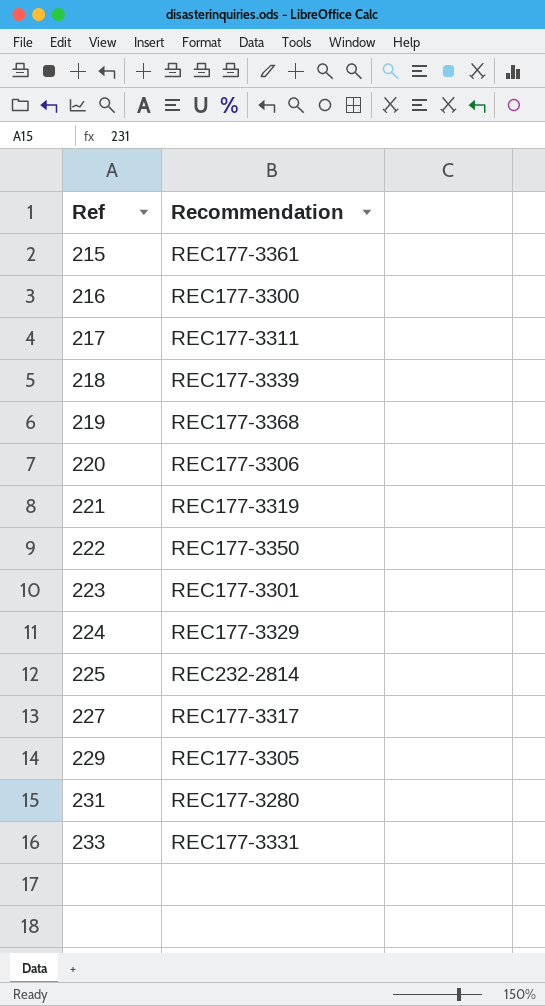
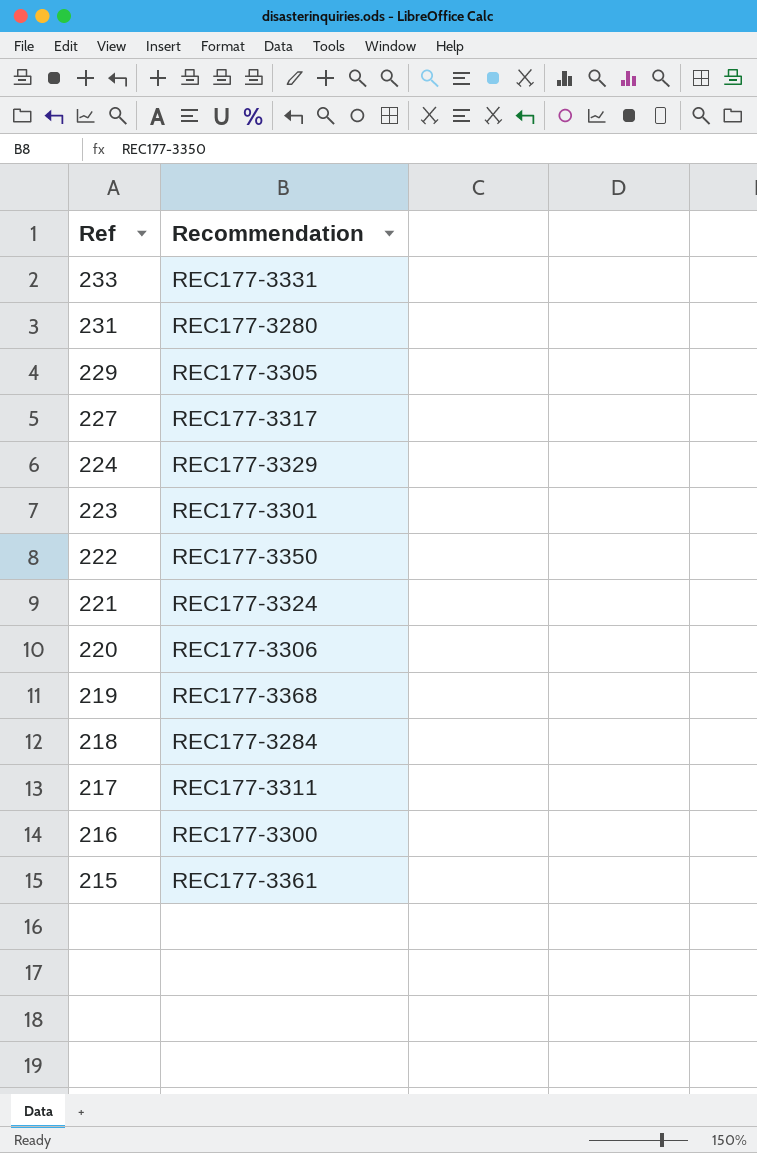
row order: Ref ascending -> Ref descending
row 225: REC232-2814 -> none
221 | Recommendation: REC177-3319 -> REC177-3324
218 | Recommendation: REC177-3339 -> REC177-3284

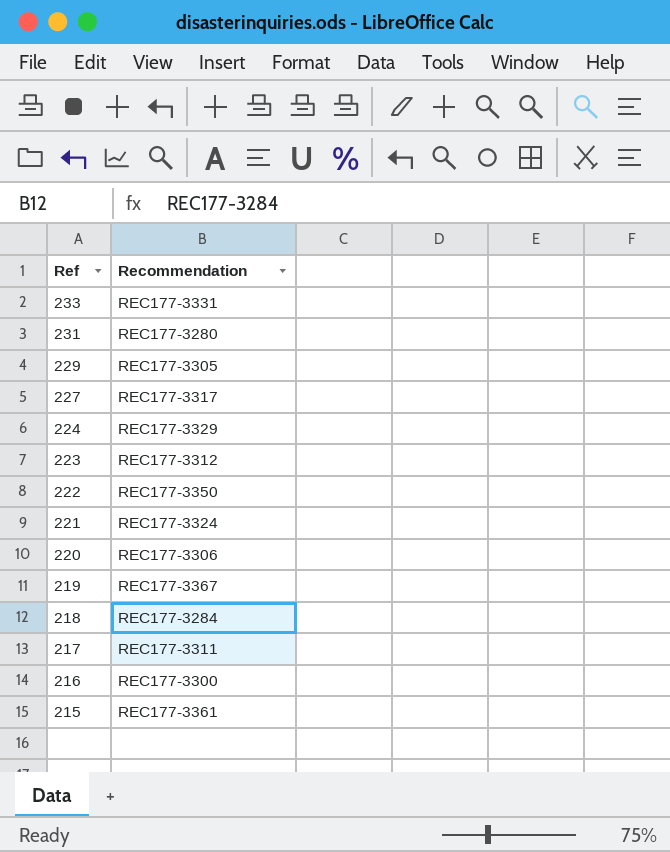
223 | Recommendation: REC177-3301 -> REC177-3312
219 | Recommendation: REC177-3368 -> REC177-3367

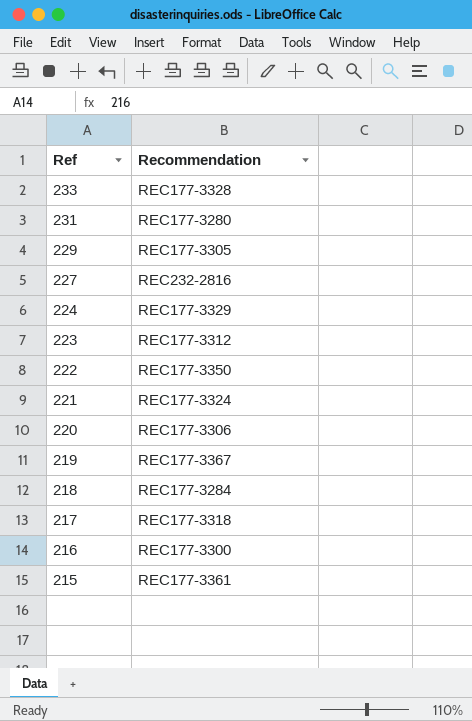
233 | Recommendation: REC177-3331 -> REC177-3328
227 | Recommendation: REC177-3317 -> REC232-2816
217 | Recommendation: REC177-3311 -> REC177-3318

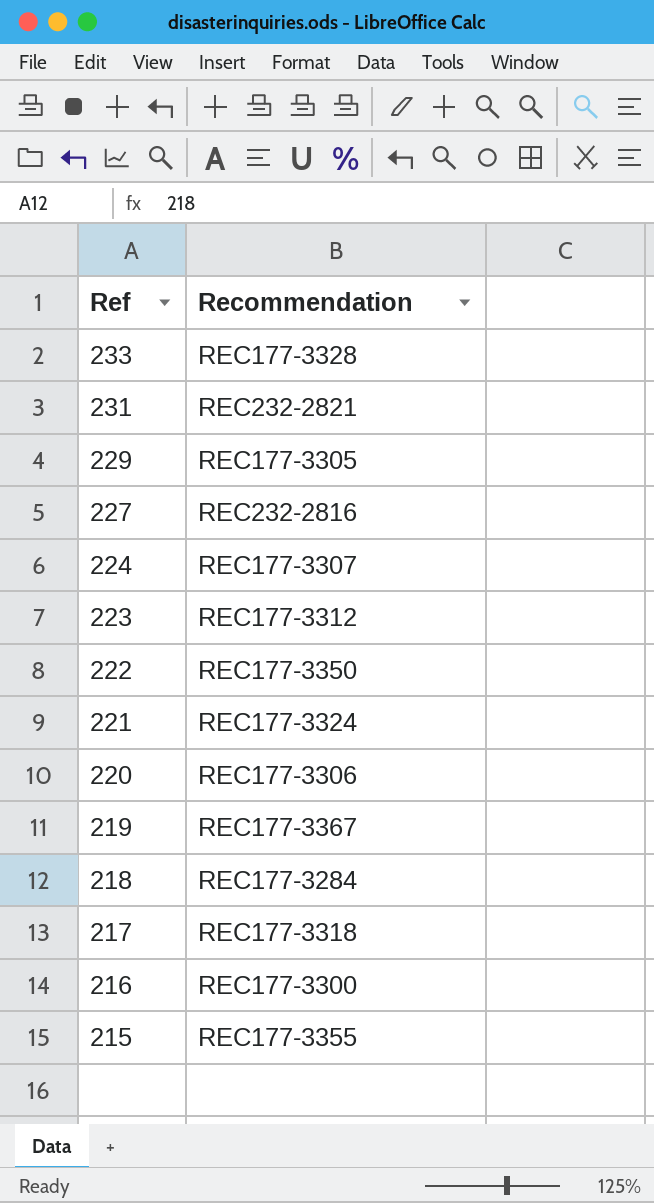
231 | Recommendation: REC177-3280 -> REC232-2821
224 | Recommendation: REC177-3329 -> REC177-3307
215 | Recommendation: REC177-3361 -> REC177-3355

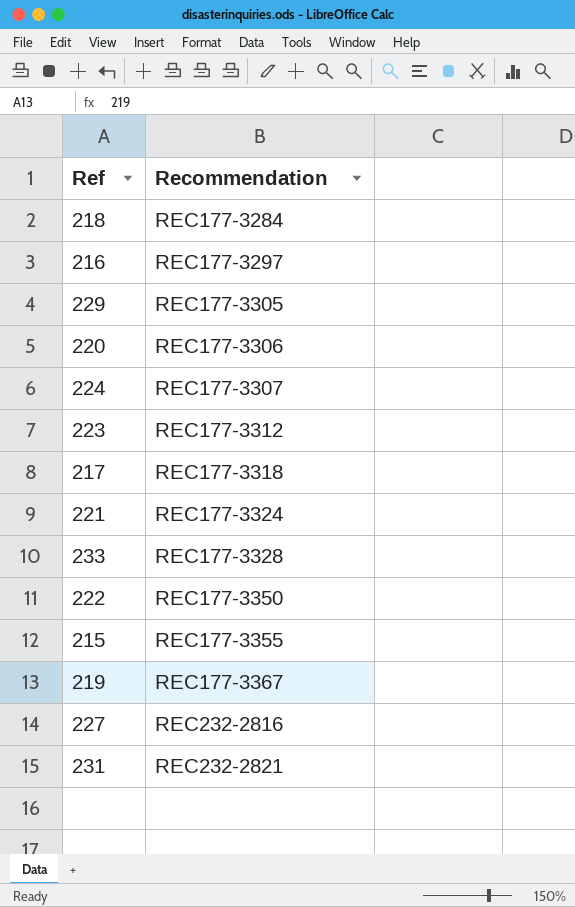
row order: Ref descending -> Recommendation ascending
216 | Recommendation: REC177-3300 -> REC177-3297

